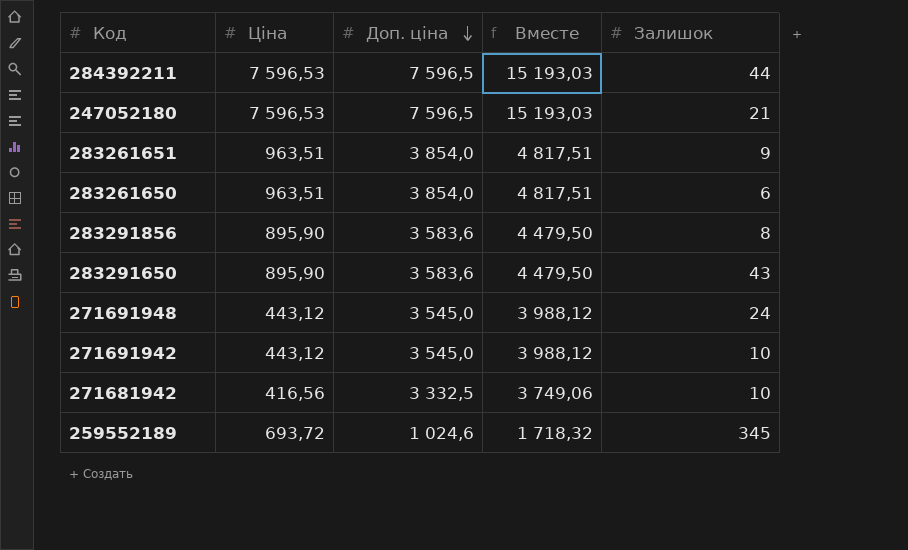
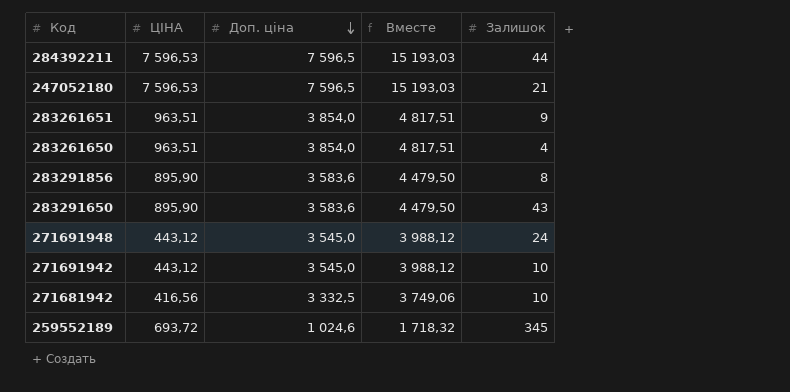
column name: Ціна -> ЦІНА
283261650 | Залишок: 6 -> 4

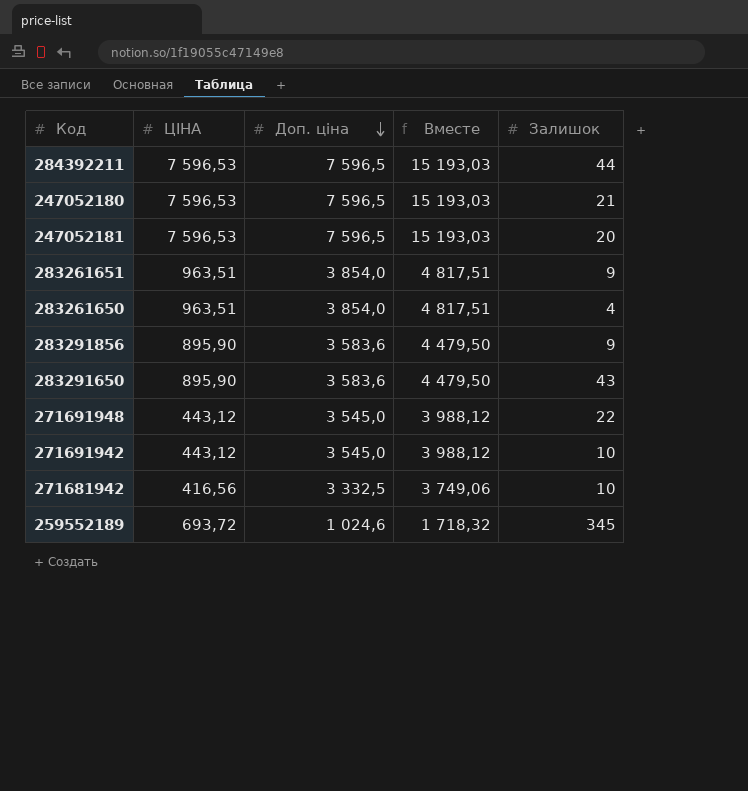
row 247052181: none -> 7 596,53 | 7 596,5 | 15 193,03 | 20
283291856 | Залишок: 8 -> 9
271691948 | Залишок: 24 -> 22

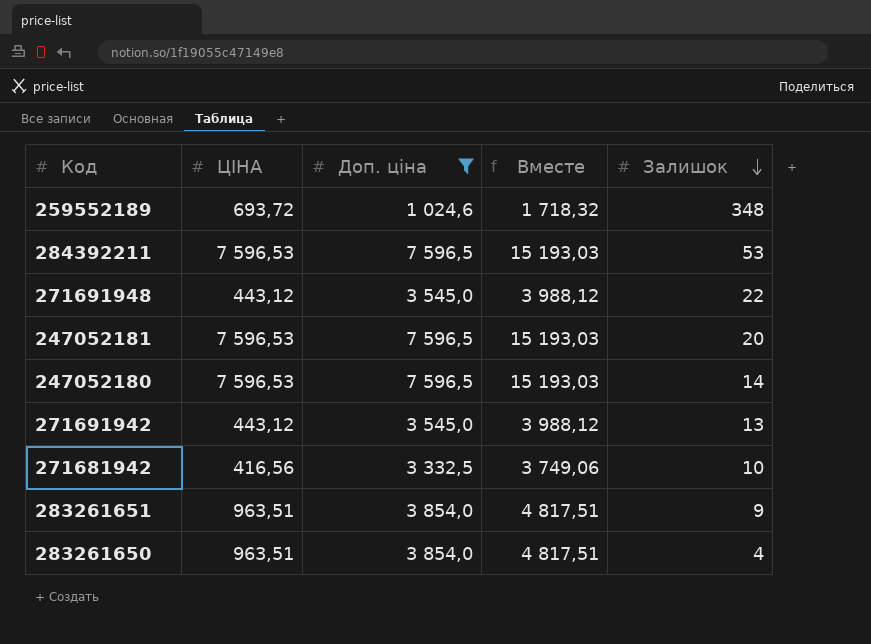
filter: none -> Доп. ціна != 3 583,6
row order: Доп. ціна descending -> Залишок descending
259552189 | Залишок: 345 -> 348
284392211 | Залишок: 44 -> 53
247052180 | Залишок: 21 -> 14
271691942 | Залишок: 10 -> 13

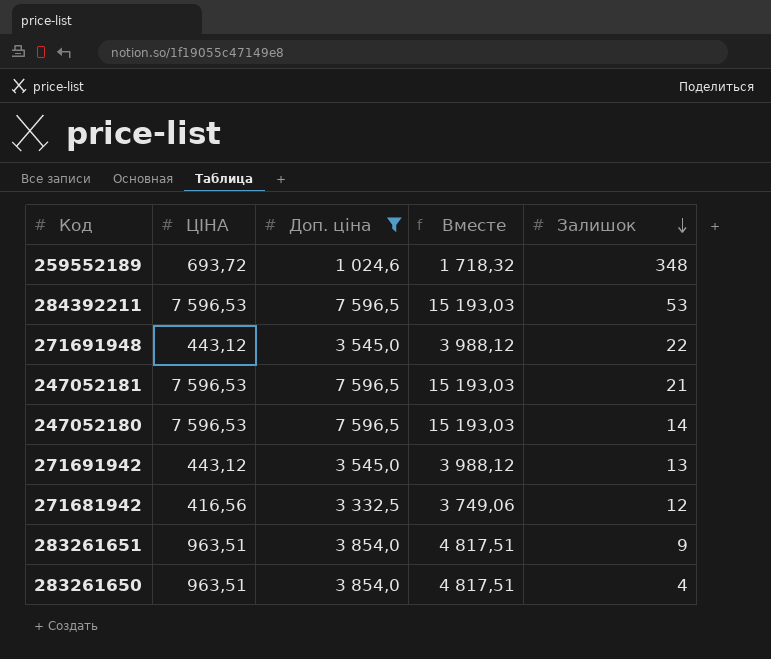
247052181 | Залишок: 20 -> 21
271681942 | Залишок: 10 -> 12

